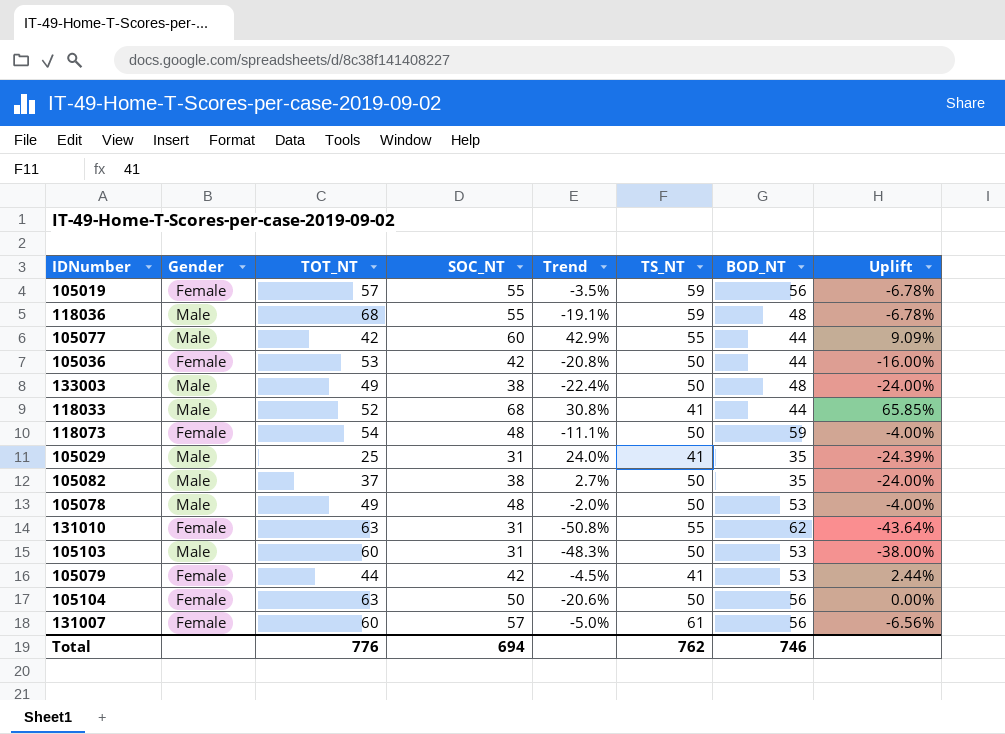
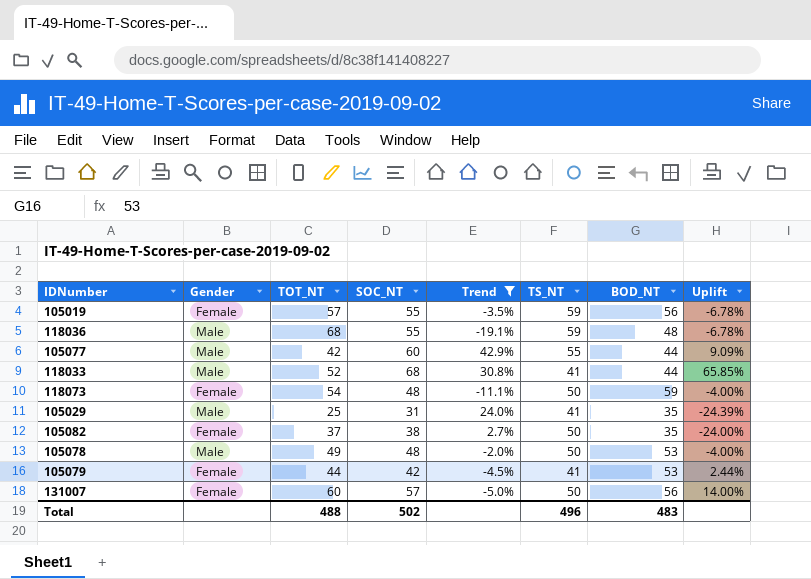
filter: none -> Trend >= -19.1%
105082 | Gender: Male -> Female
131007 | TS_NT: 61 -> 50
131007 | Uplift: -6.56% -> 14.00%
Total | TOT_NT: 776 -> 488
Total | SOC_NT: 694 -> 502
Total | TS_NT: 762 -> 496
Total | BOD_NT: 746 -> 483

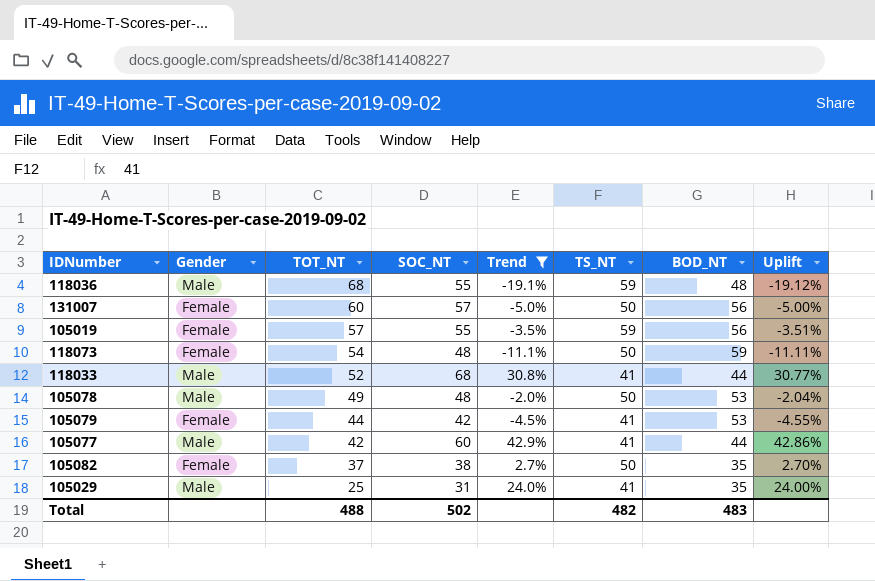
row order: none -> TOT_NT descending
column Uplift | formula: ([SOC_NT] - [TS_NT]) / [TS_NT] -> ([SOC_NT] - [TOT_NT]) / [TOT_NT]
105077 | TS_NT: 55 -> 41
Total | TS_NT: 496 -> 482

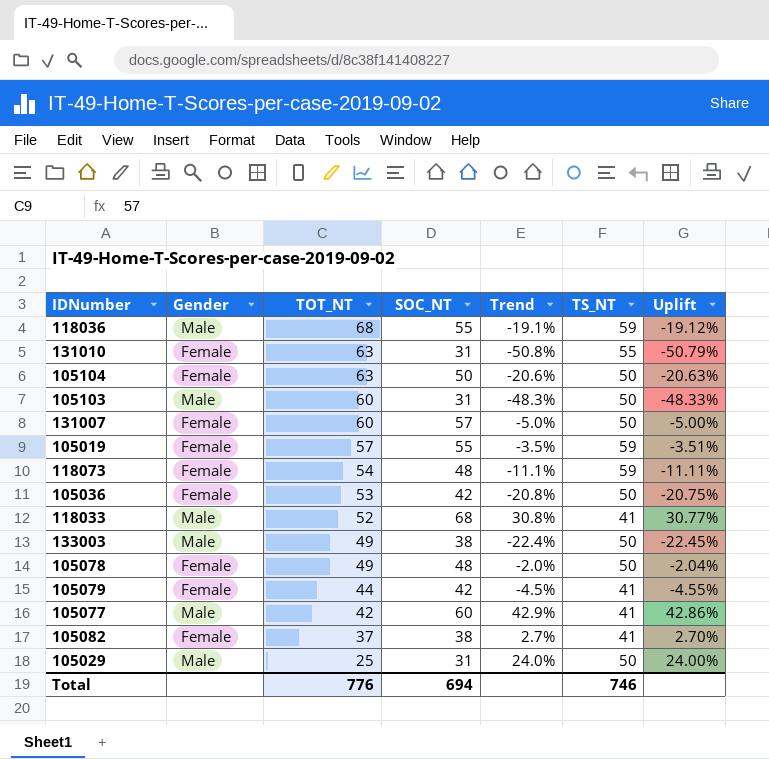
filter: Trend >= -19.1% -> none
column BOD_NT | position: 7 -> none
118073 | TS_NT: 50 -> 59
105078 | Gender: Male -> Female
105082 | TS_NT: 50 -> 41
105029 | TS_NT: 41 -> 50
Total | TOT_NT: 488 -> 776
Total | SOC_NT: 502 -> 694
Total | TS_NT: 482 -> 746

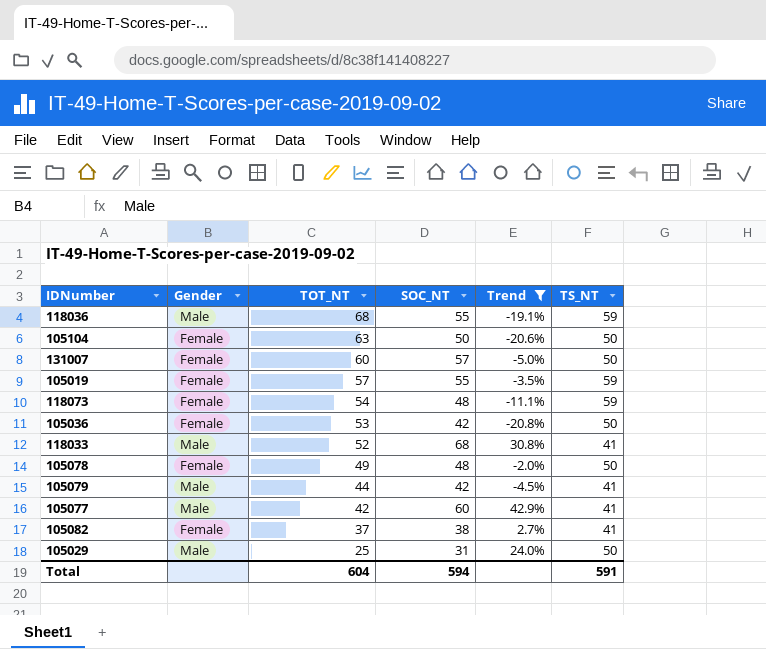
filter: none -> Trend >= -20.8%
column Uplift | formula: ([SOC_NT] - [TOT_NT]) / [TOT_NT] -> none
105079 | Gender: Female -> Male
Total | TOT_NT: 776 -> 604
Total | SOC_NT: 694 -> 594
Total | TS_NT: 746 -> 591

